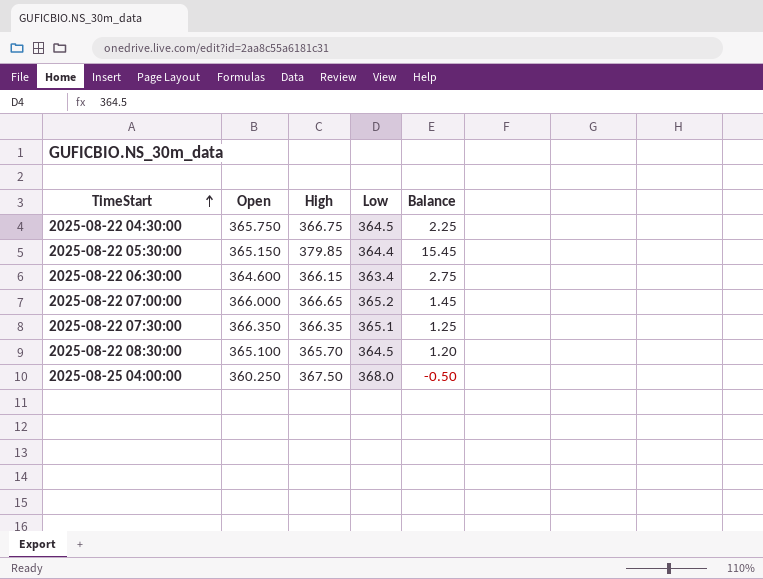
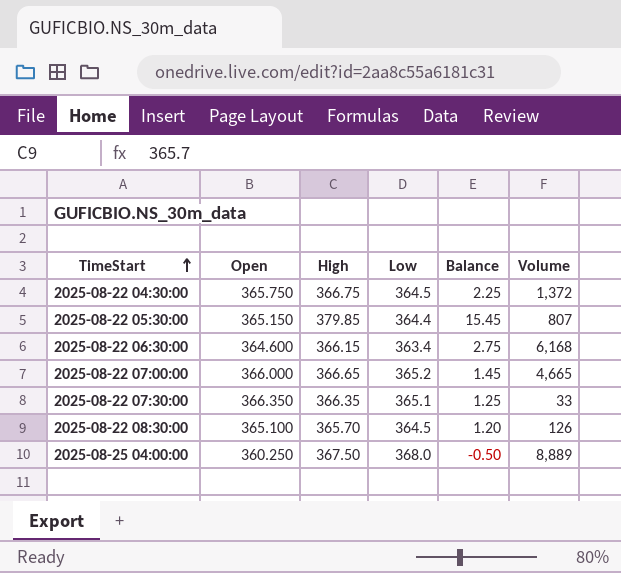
column Volume | position: none -> 6

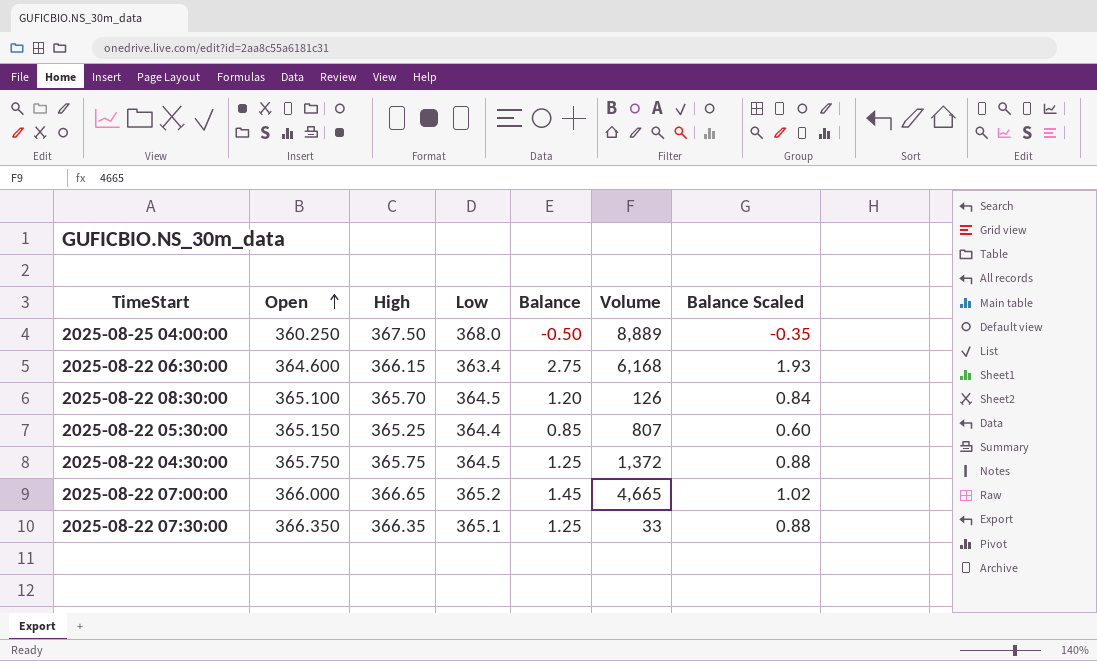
row order: TimeStart ascending -> Open ascending
column Balance Scaled | formula: none -> [Balance] * 0.7
2025-08-22 05:30:00 | High: 379.85 -> 365.25
2025-08-22 05:30:00 | Balance: 15.45 -> 0.85
2025-08-22 04:30:00 | High: 366.75 -> 365.75
2025-08-22 04:30:00 | Balance: 2.25 -> 1.25

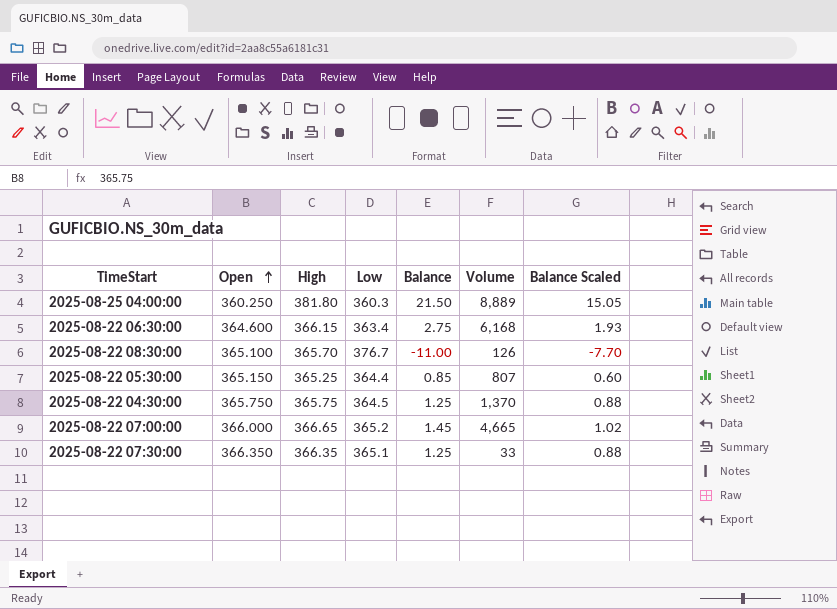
2025-08-25 04:00:00 | High: 367.50 -> 381.80
2025-08-25 04:00:00 | Low: 368.0 -> 360.3
2025-08-25 04:00:00 | Balance: -0.50 -> 21.50
2025-08-25 04:00:00 | Balance Scaled: -0.35 -> 15.05
2025-08-22 08:30:00 | Low: 364.5 -> 376.7
2025-08-22 08:30:00 | Balance: 1.20 -> -11.00
2025-08-22 08:30:00 | Balance Scaled: 0.84 -> -7.70
2025-08-22 04:30:00 | Volume: 1,372 -> 1,370

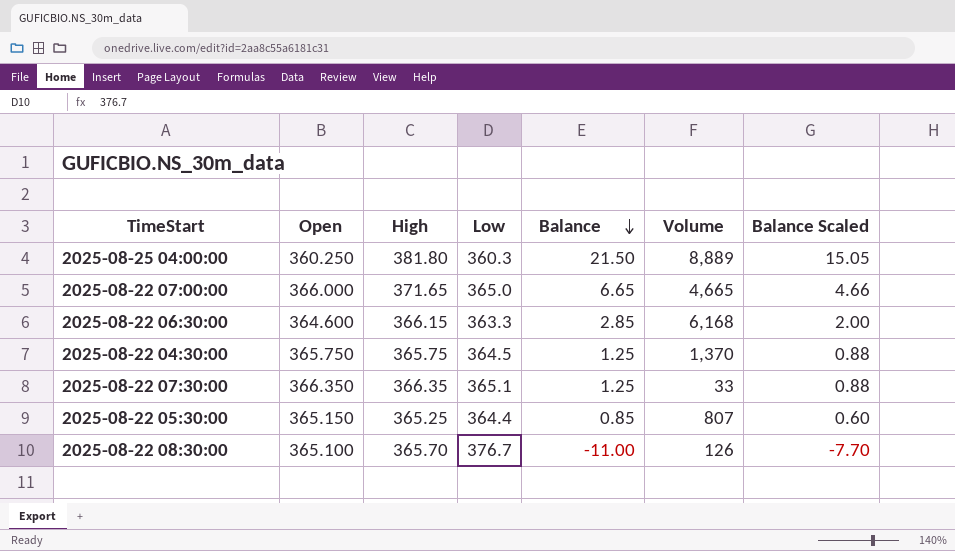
row order: Open ascending -> Balance descending
2025-08-22 07:00:00 | High: 366.65 -> 371.65
2025-08-22 07:00:00 | Low: 365.2 -> 365.0
2025-08-22 07:00:00 | Balance: 1.45 -> 6.65
2025-08-22 07:00:00 | Balance Scaled: 1.02 -> 4.66
2025-08-22 06:30:00 | Low: 363.4 -> 363.3
2025-08-22 06:30:00 | Balance: 2.75 -> 2.85
2025-08-22 06:30:00 | Balance Scaled: 1.93 -> 2.00

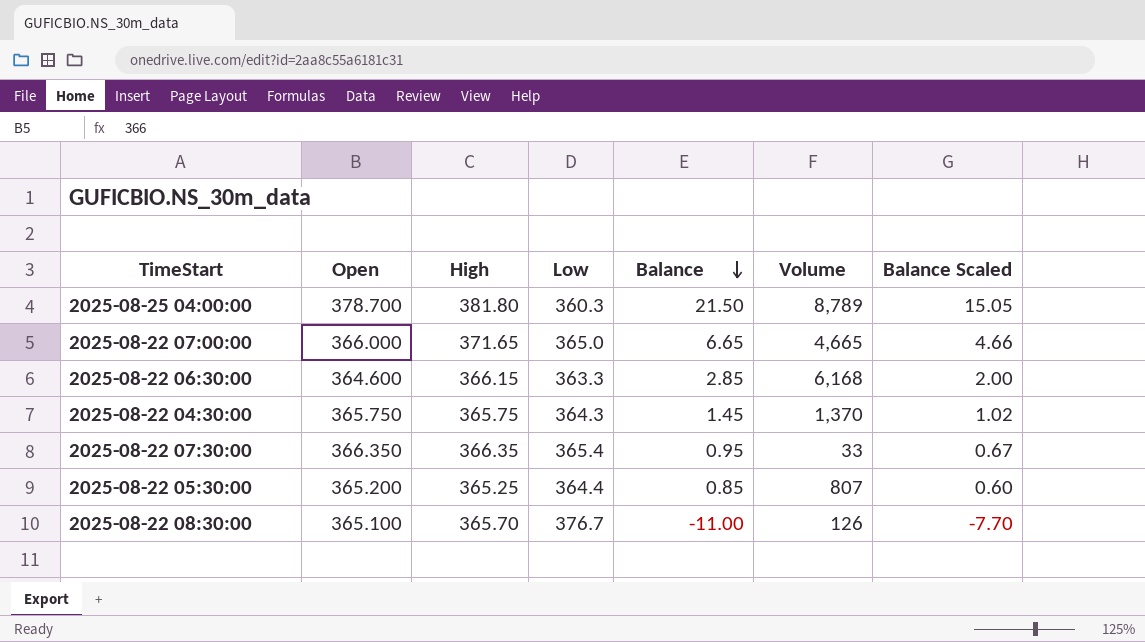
2025-08-25 04:00:00 | Open: 360.250 -> 378.700
2025-08-25 04:00:00 | Volume: 8,889 -> 8,789
2025-08-22 04:30:00 | Low: 364.5 -> 364.3
2025-08-22 04:30:00 | Balance: 1.25 -> 1.45
2025-08-22 04:30:00 | Balance Scaled: 0.88 -> 1.02
2025-08-22 07:30:00 | Low: 365.1 -> 365.4
2025-08-22 07:30:00 | Balance: 1.25 -> 0.95
2025-08-22 07:30:00 | Balance Scaled: 0.88 -> 0.67
2025-08-22 05:30:00 | Open: 365.150 -> 365.200

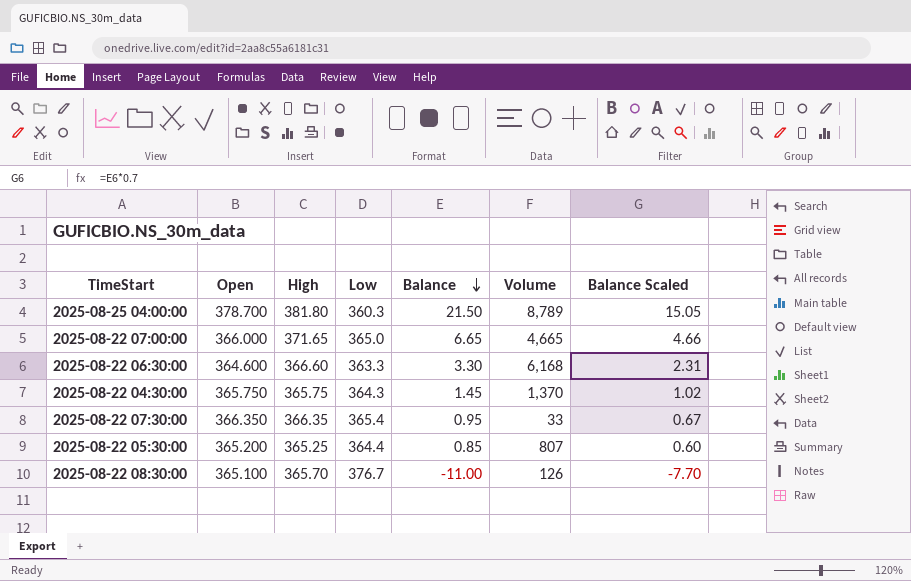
2025-08-22 06:30:00 | High: 366.15 -> 366.60
2025-08-22 06:30:00 | Balance: 2.85 -> 3.30
2025-08-22 06:30:00 | Balance Scaled: 2.00 -> 2.31

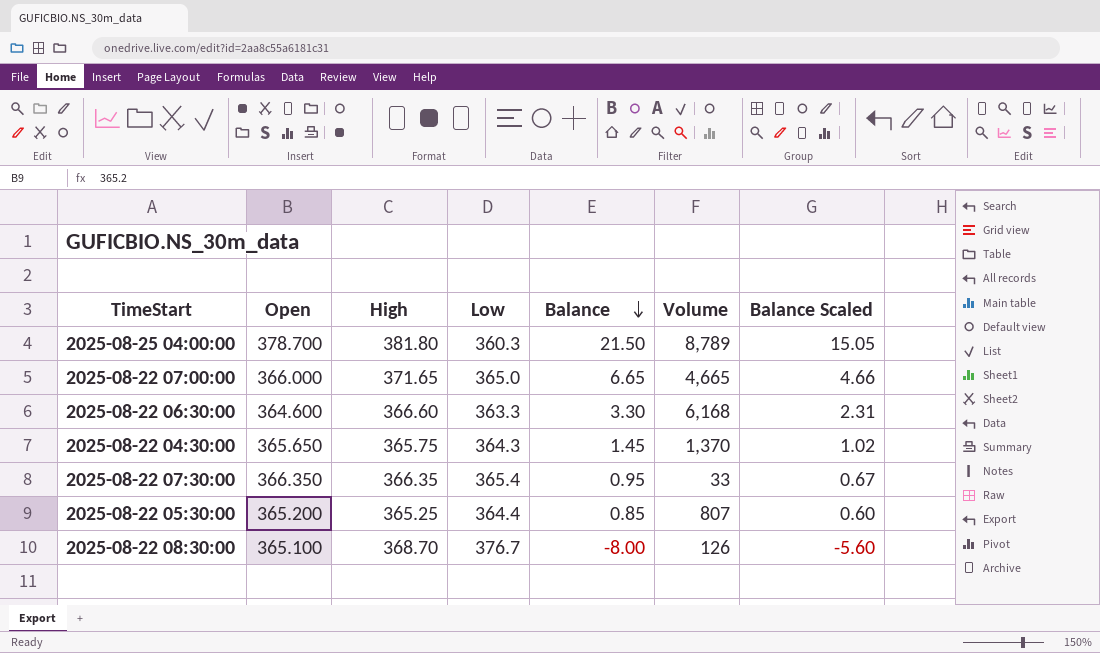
2025-08-22 04:30:00 | Open: 365.750 -> 365.650
2025-08-22 08:30:00 | High: 365.70 -> 368.70
2025-08-22 08:30:00 | Balance: -11.00 -> -8.00
2025-08-22 08:30:00 | Balance Scaled: -7.70 -> -5.60

